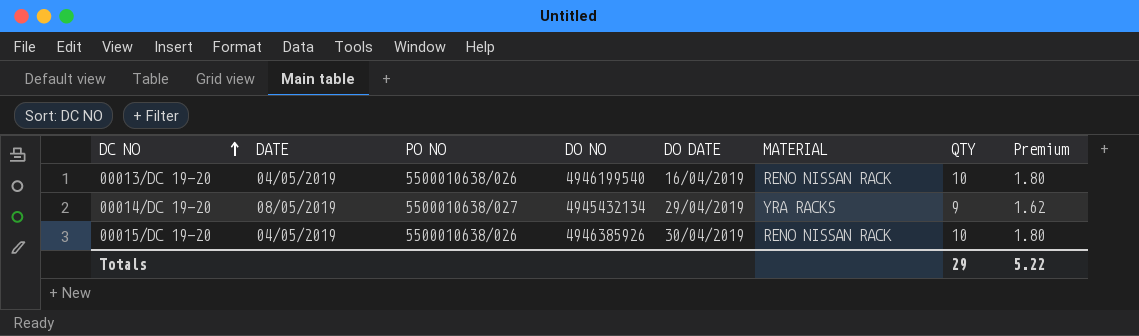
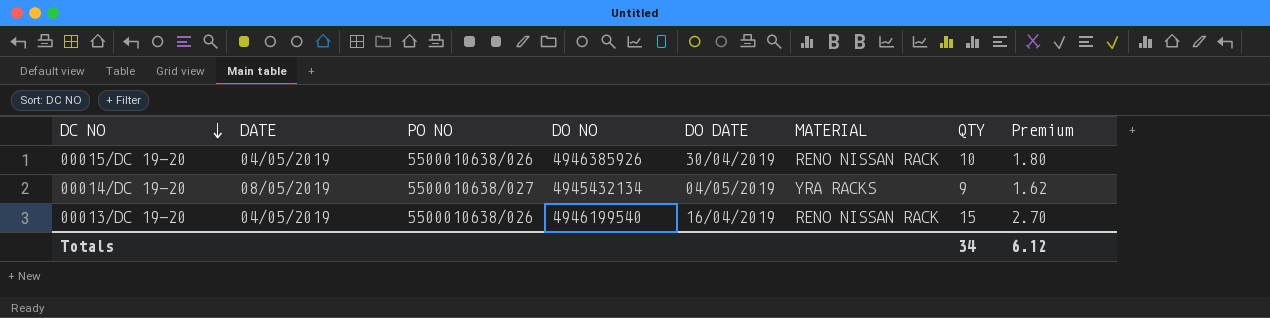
row order: DC NO ascending -> DC NO descending
00014/DC 19-20 | DO DATE: 29/04/2019 -> 04/05/2019
00013/DC 19-20 | QTY: 10 -> 15
00013/DC 19-20 | Premium: 1.80 -> 2.70
Totals | QTY: 29 -> 34
Totals | Premium: 5.22 -> 6.12

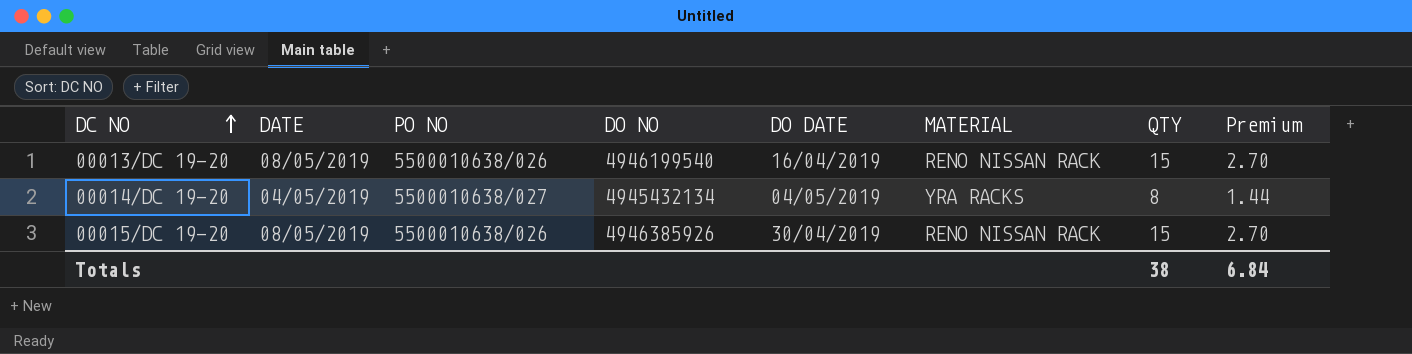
row order: DC NO descending -> DC NO ascending
00013/DC 19-20 | DATE: 04/05/2019 -> 08/05/2019
00014/DC 19-20 | DATE: 08/05/2019 -> 04/05/2019
00014/DC 19-20 | QTY: 9 -> 8
00014/DC 19-20 | Premium: 1.62 -> 1.44
00015/DC 19-20 | DATE: 04/05/2019 -> 08/05/2019
00015/DC 19-20 | QTY: 10 -> 15
00015/DC 19-20 | Premium: 1.80 -> 2.70
Totals | QTY: 34 -> 38
Totals | Premium: 6.12 -> 6.84

